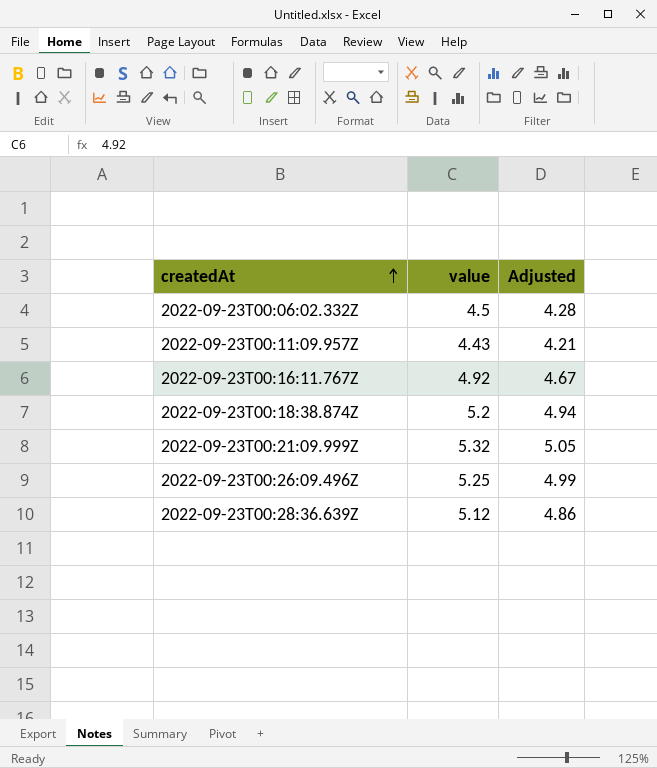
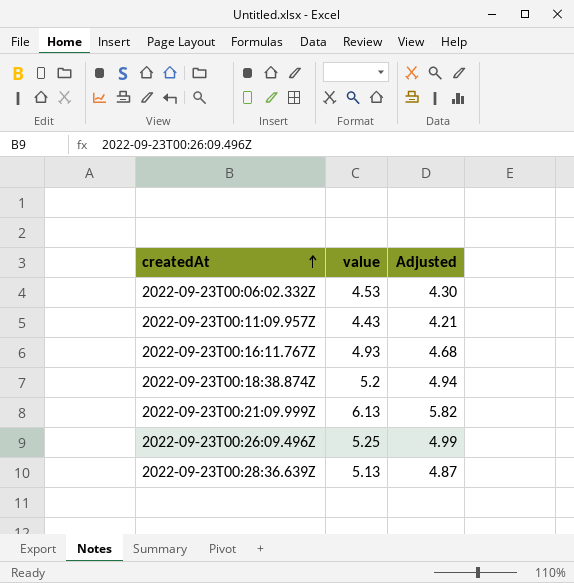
2022-09-23T00:06:02.332Z | value: 4.5 -> 4.53
2022-09-23T00:06:02.332Z | Adjusted: 4.28 -> 4.30
2022-09-23T00:16:11.767Z | value: 4.92 -> 4.93
2022-09-23T00:16:11.767Z | Adjusted: 4.67 -> 4.68
2022-09-23T00:21:09.999Z | value: 5.32 -> 6.13
2022-09-23T00:21:09.999Z | Adjusted: 5.05 -> 5.82
2022-09-23T00:28:36.639Z | value: 5.12 -> 5.13
2022-09-23T00:28:36.639Z | Adjusted: 4.86 -> 4.87

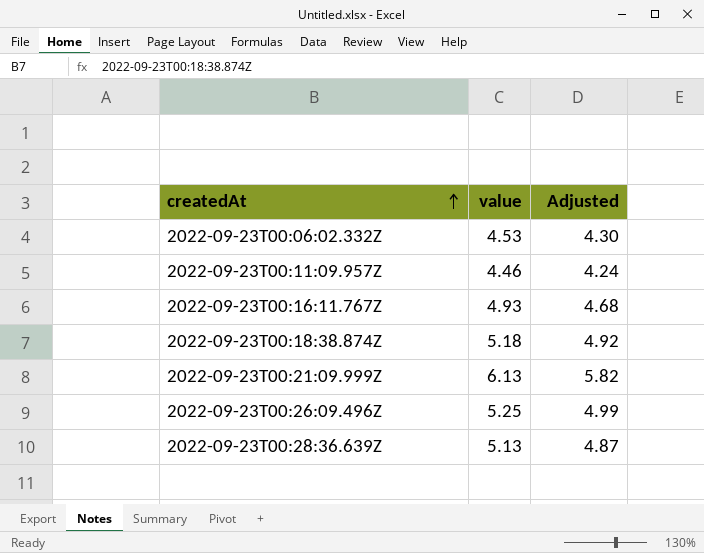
2022-09-23T00:11:09.957Z | value: 4.43 -> 4.46
2022-09-23T00:11:09.957Z | Adjusted: 4.21 -> 4.24
2022-09-23T00:18:38.874Z | value: 5.2 -> 5.18
2022-09-23T00:18:38.874Z | Adjusted: 4.94 -> 4.92

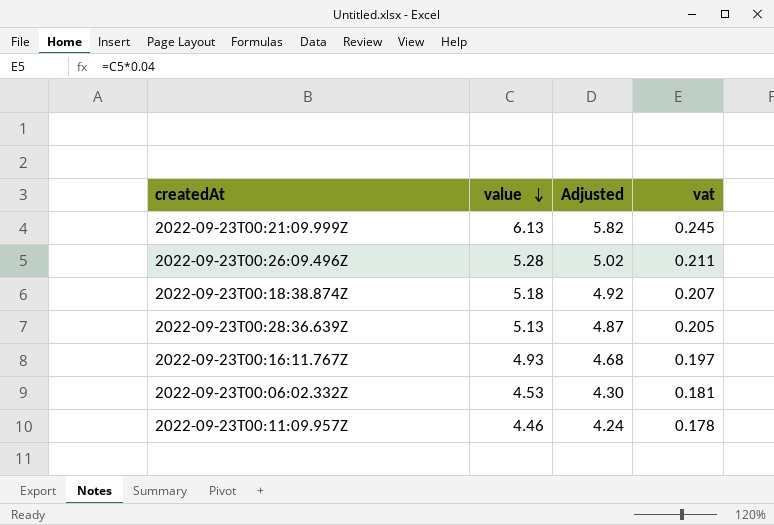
row order: createdAt ascending -> value descending
column vat | formula: none -> [value] * 0.04
2022-09-23T00:26:09.496Z | value: 5.25 -> 5.28
2022-09-23T00:26:09.496Z | Adjusted: 4.99 -> 5.02

